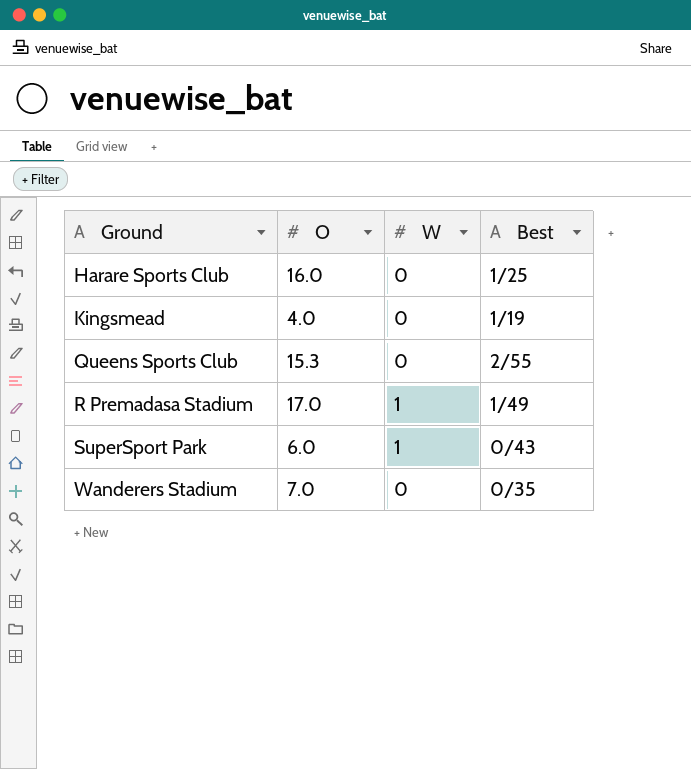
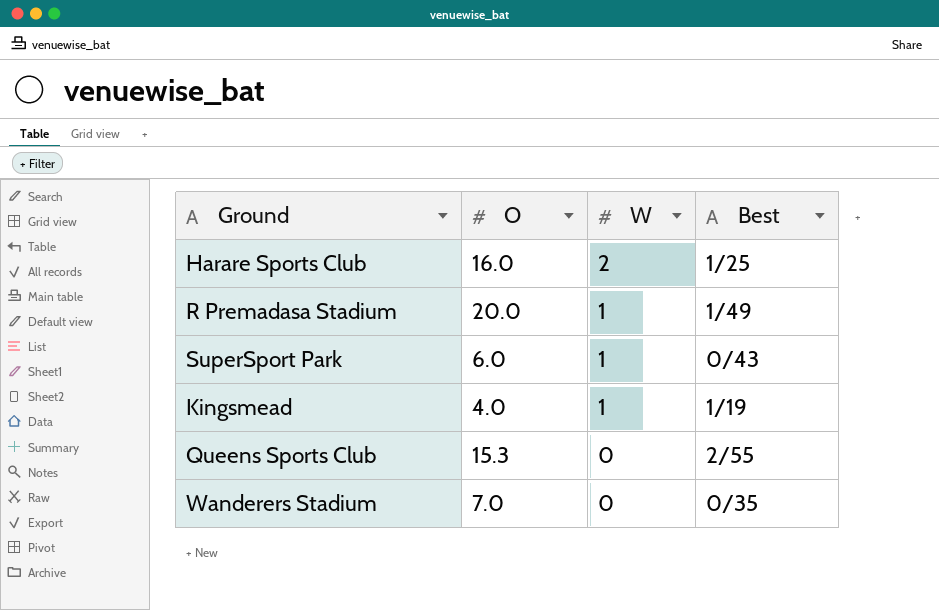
row order: Ground ascending -> W descending
Harare Sports Club | W: 0 -> 2
R Premadasa Stadium | O: 17.0 -> 20.0
Kingsmead | W: 0 -> 1

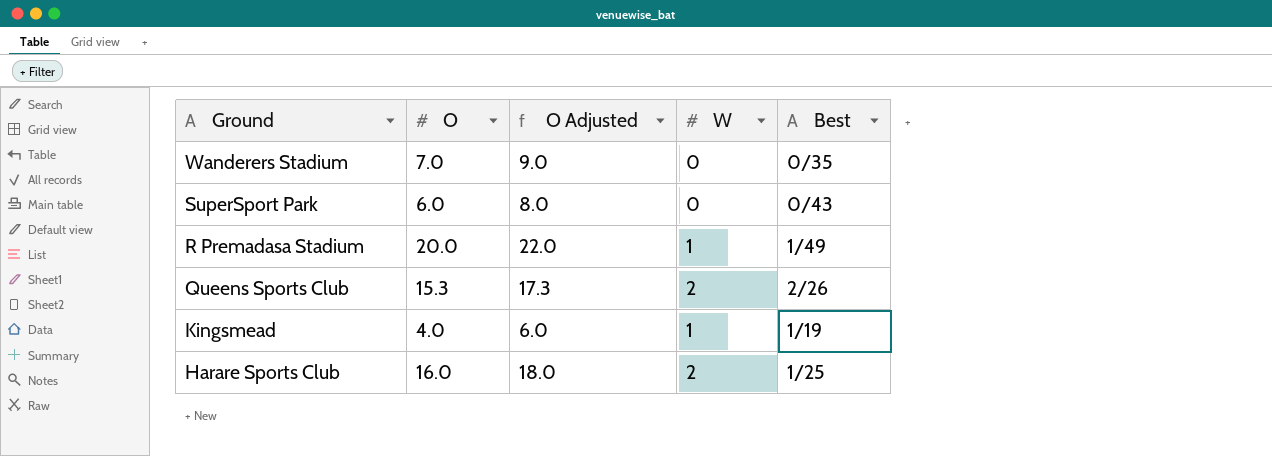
row order: W descending -> Ground descending
column O Adjusted | formula: none -> [O] + 2
SuperSport Park | W: 1 -> 0
Queens Sports Club | W: 0 -> 2
Queens Sports Club | Best: 2/55 -> 2/26

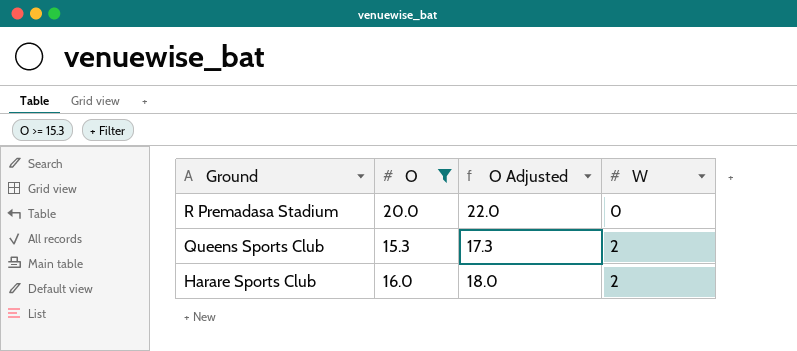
filter: none -> O >= 15.3
column Best | position: 5 -> none
R Premadasa Stadium | W: 1 -> 0

